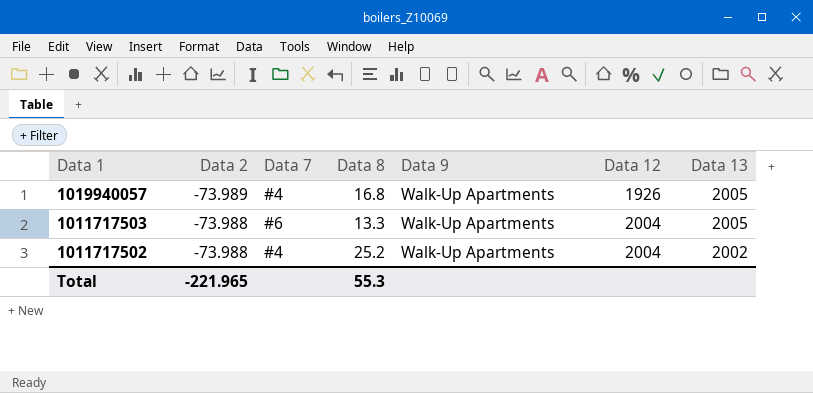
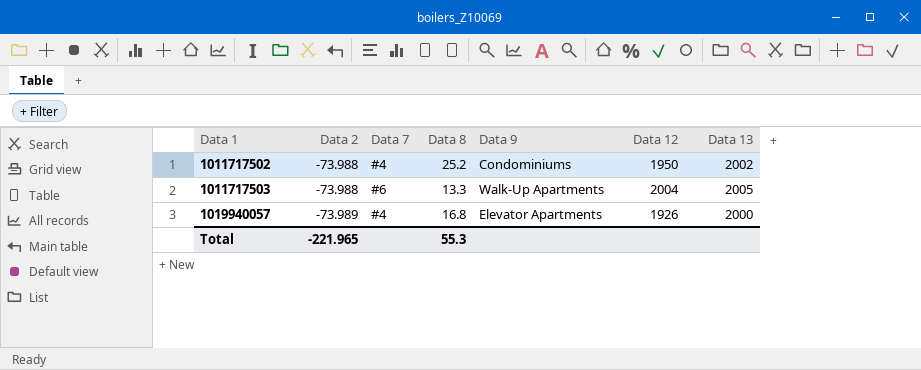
row order: Data 1 descending -> Data 1 ascending
1011717502 | Data 9: Walk-Up Apartments -> Condominiums
1011717502 | Data 12: 2004 -> 1950
1019940057 | Data 9: Walk-Up Apartments -> Elevator Apartments
1019940057 | Data 13: 2005 -> 2000

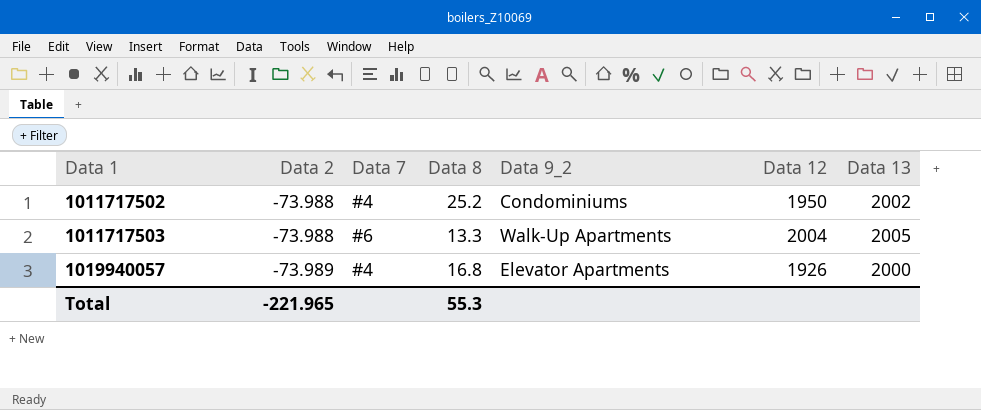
column name: Data 9 -> Data 9_2

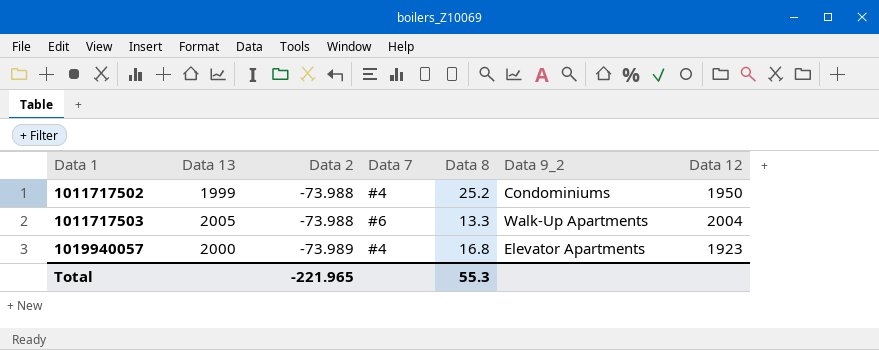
column Data 13 | position: 7 -> 2
1011717502 | Data 13: 2002 -> 1999
1019940057 | Data 12: 1926 -> 1923

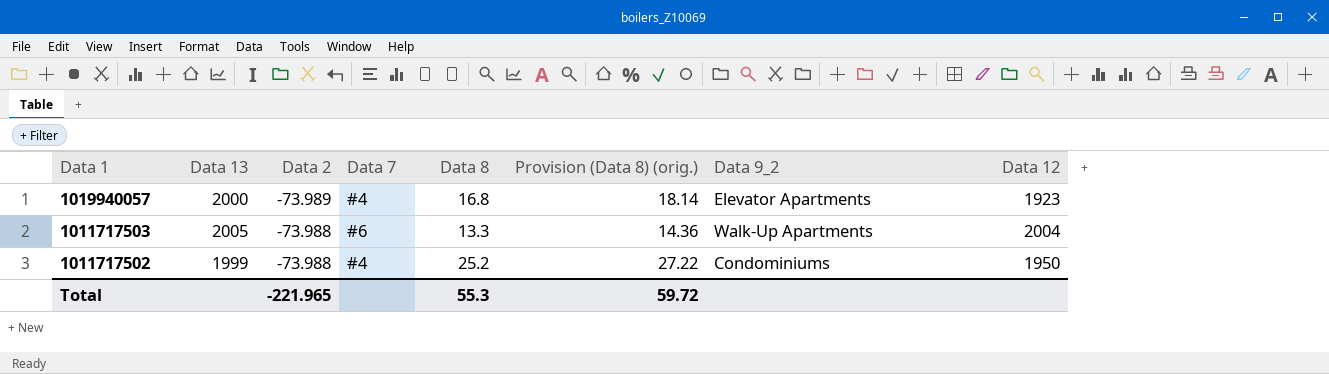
row order: Data 1 ascending -> Data 1 descending
column Provision (Data 8) (orig.) | formula: none -> [Data 8] * 1.08

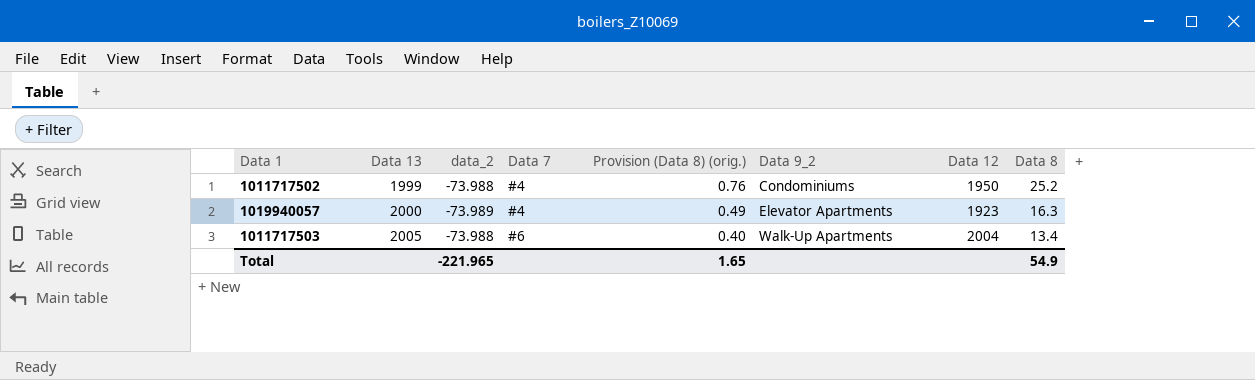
row order: Data 1 descending -> Data 13 ascending
column name: Data 2 -> data_2
column Provision (Data 8) (orig.) | formula: [Data 8] * 1.08 -> [Data 8] * 0.03
column Data 8 | position: 5 -> 8
1019940057 | Data 8: 16.8 -> 16.3
1011717503 | Data 8: 13.3 -> 13.4
Total | Provision (Data 8) (orig.): 59.72 -> 1.65
Total | Data 8: 55.3 -> 54.9

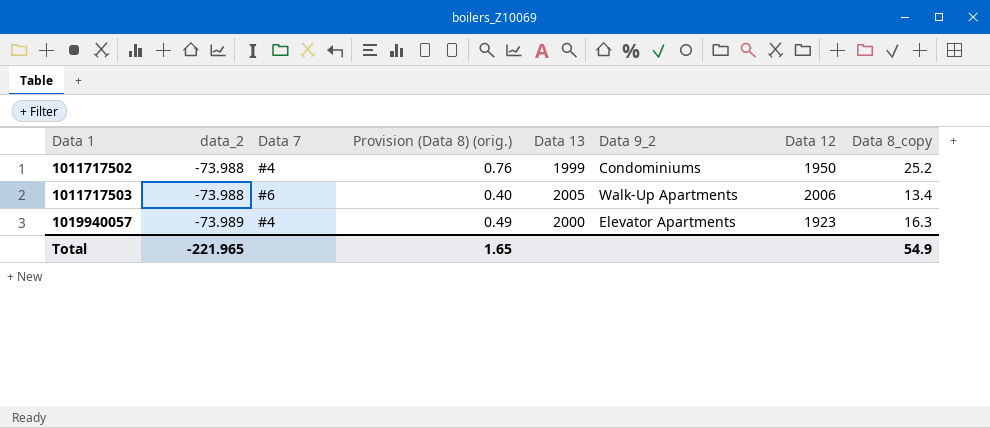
row order: Data 13 ascending -> Data 1 ascending
column Data 13 | position: 2 -> 5
column name: Data 8 -> Data 8_copy
1011717503 | Data 12: 2004 -> 2006

